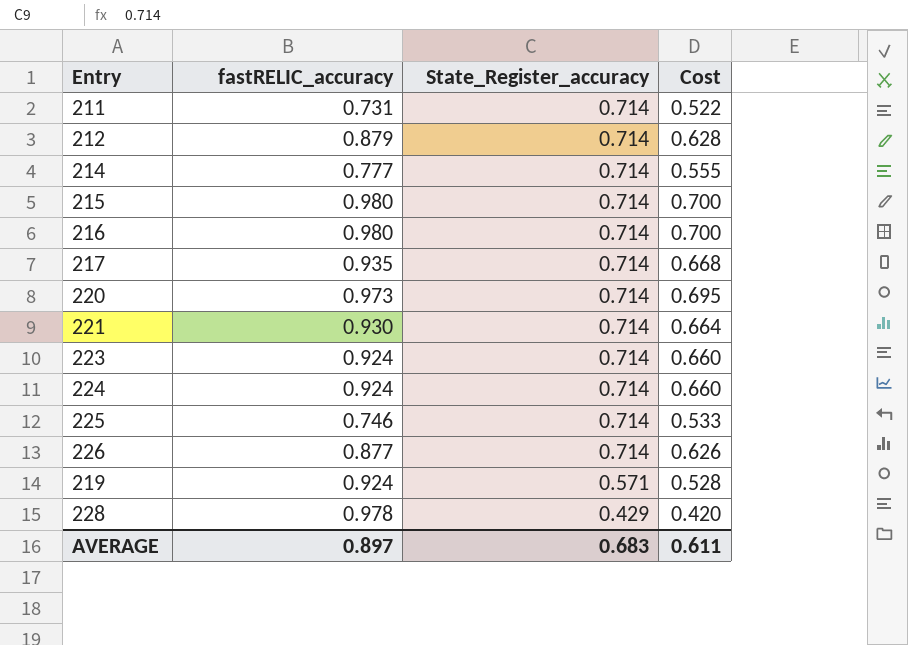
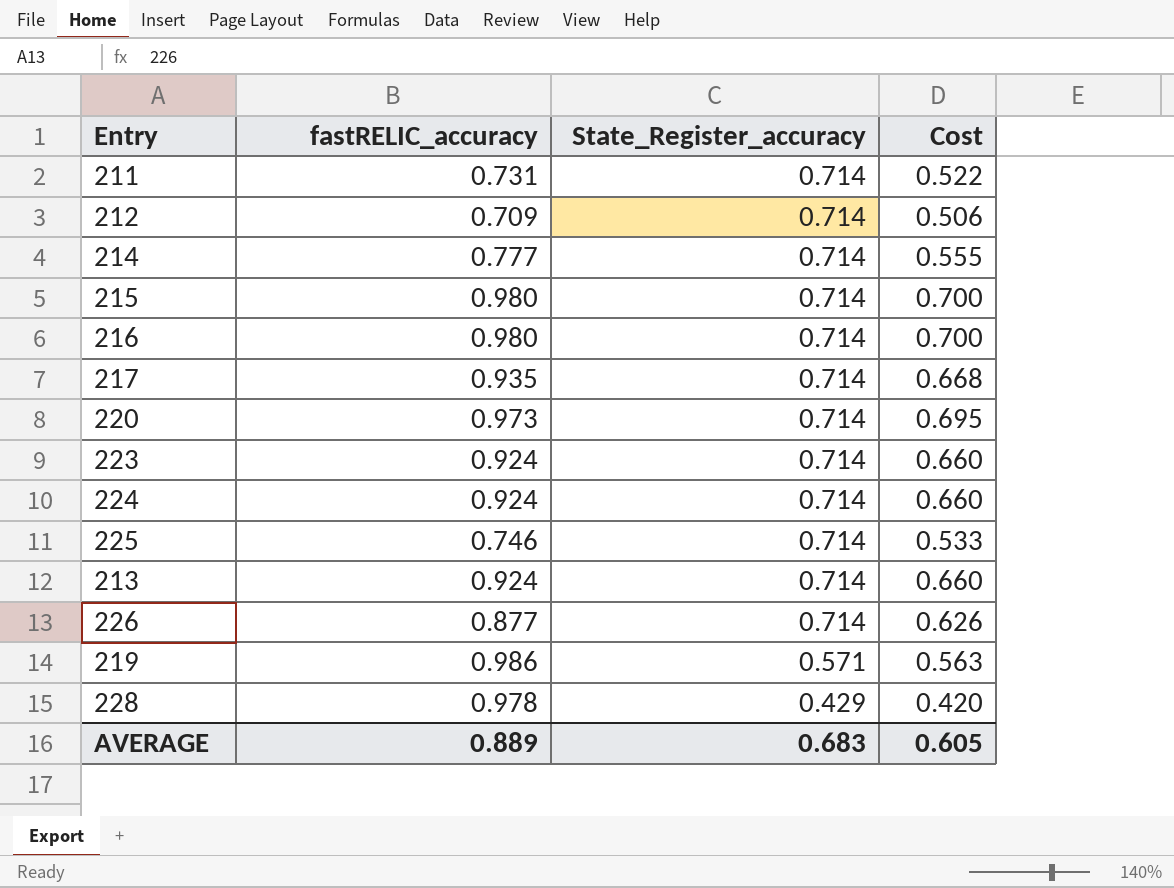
row 221: 0.930 | 0.714 | 0.664 -> none
212 | fastRELIC_accuracy: 0.879 -> 0.709
212 | Cost: 0.628 -> 0.506
row 213: none -> 0.924 | 0.714 | 0.660
219 | fastRELIC_accuracy: 0.924 -> 0.986
219 | Cost: 0.528 -> 0.563
AVERAGE | fastRELIC_accuracy: 0.897 -> 0.889
AVERAGE | Cost: 0.611 -> 0.605

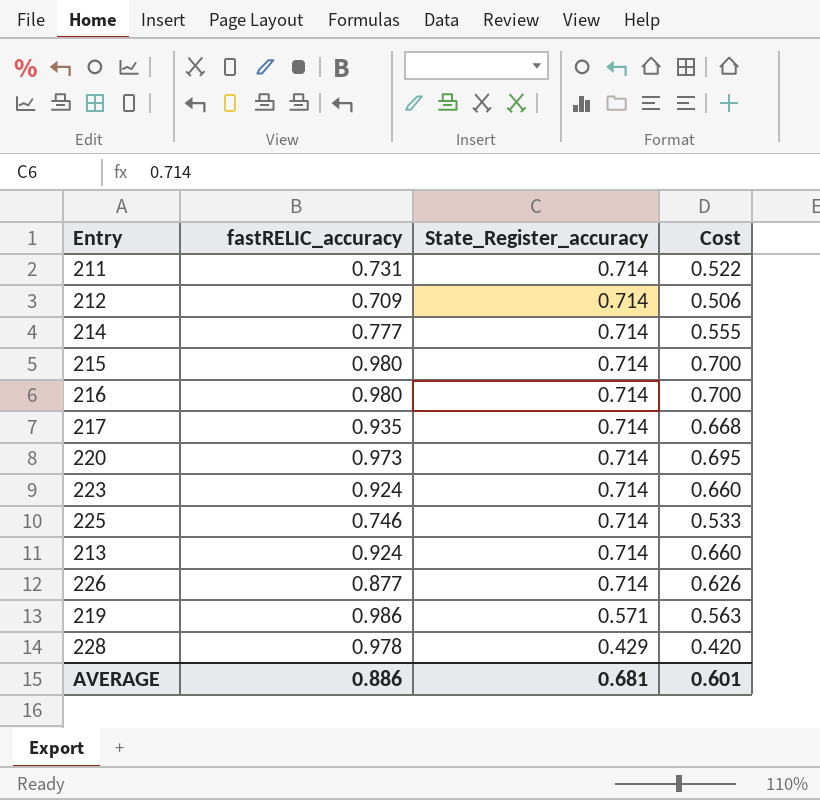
row 224: 0.924 | 0.714 | 0.660 -> none
AVERAGE | fastRELIC_accuracy: 0.889 -> 0.886
AVERAGE | State_Register_accuracy: 0.683 -> 0.681
AVERAGE | Cost: 0.605 -> 0.601

